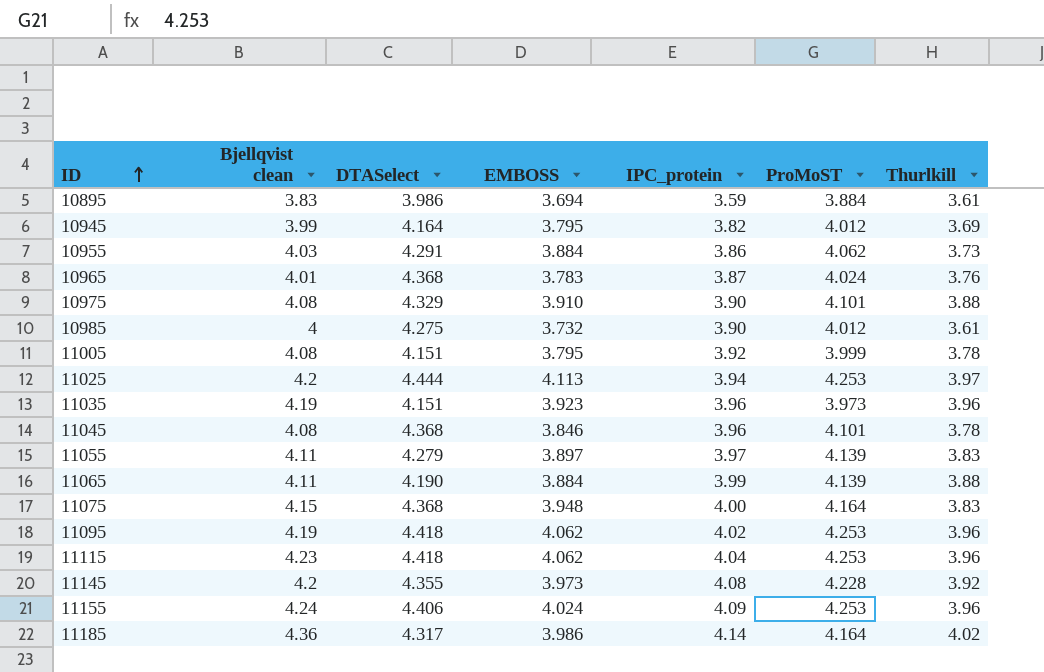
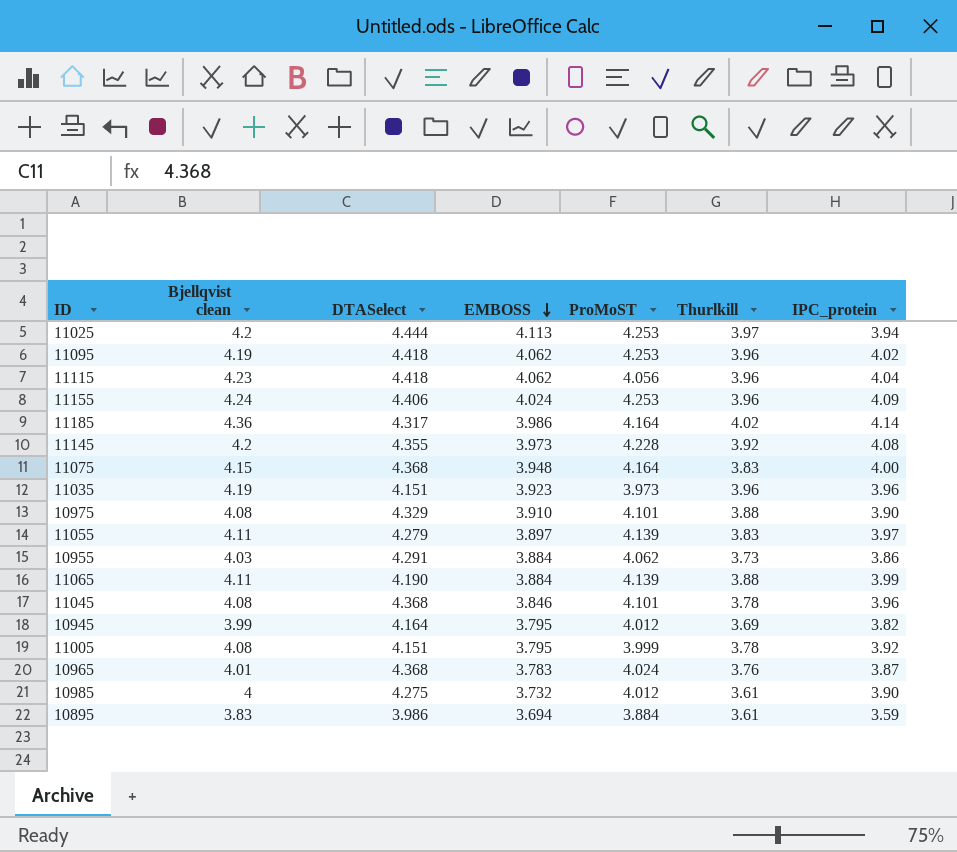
row order: ID ascending -> EMBOSS descending
column IPC_protein | position: 5 -> 7
11115 | ProMoST: 4.253 -> 4.056

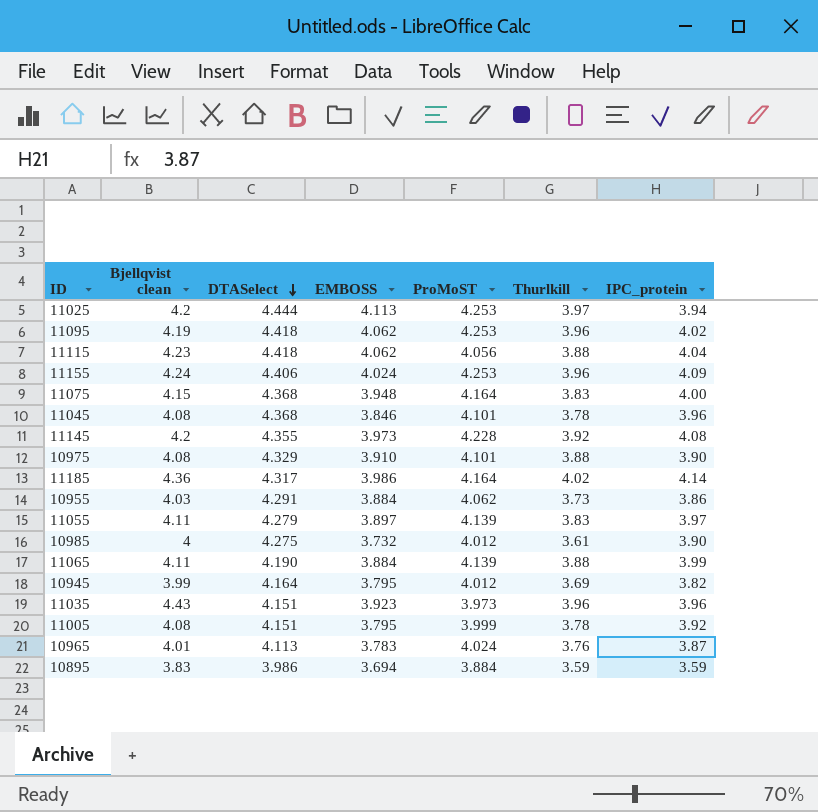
row order: EMBOSS descending -> DTASelect descending
11115 | Thurlkill: 3.96 -> 3.88
11035 | Bjellqvist clean: 4.19 -> 4.43
10965 | DTASelect: 4.368 -> 4.113
10895 | Thurlkill: 3.61 -> 3.59

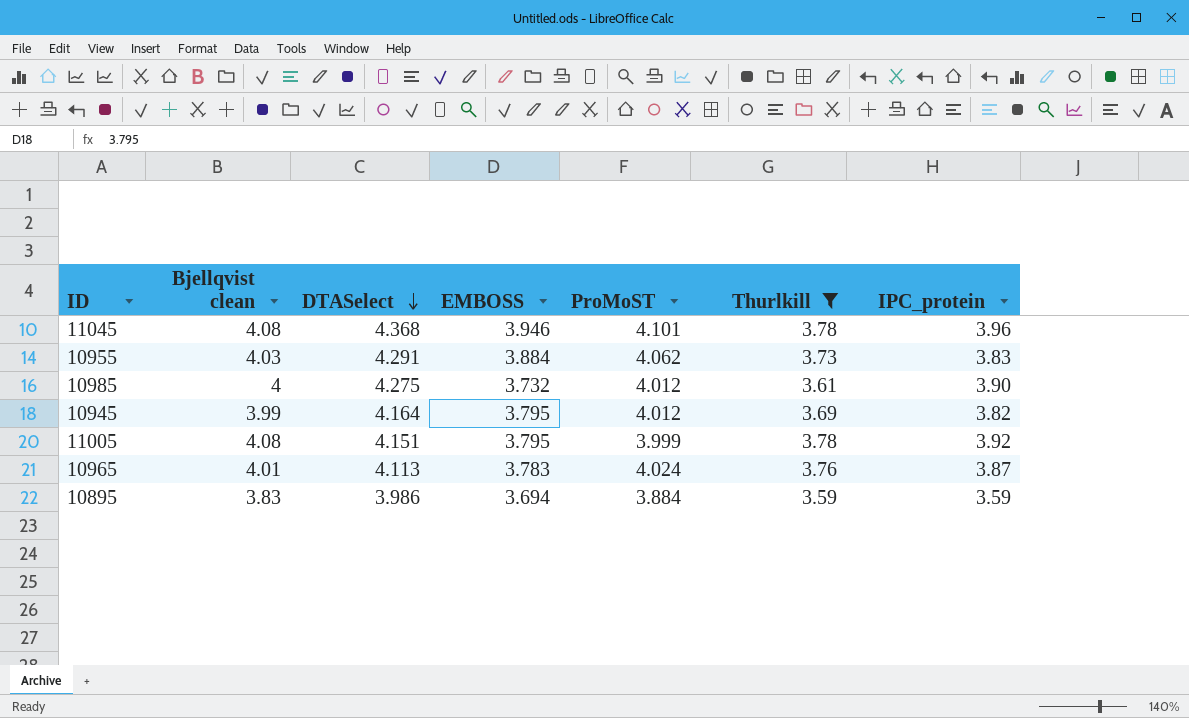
filter: none -> Thurlkill <= 3.78
11045 | EMBOSS: 3.846 -> 3.946
10955 | IPC_protein: 3.86 -> 3.83

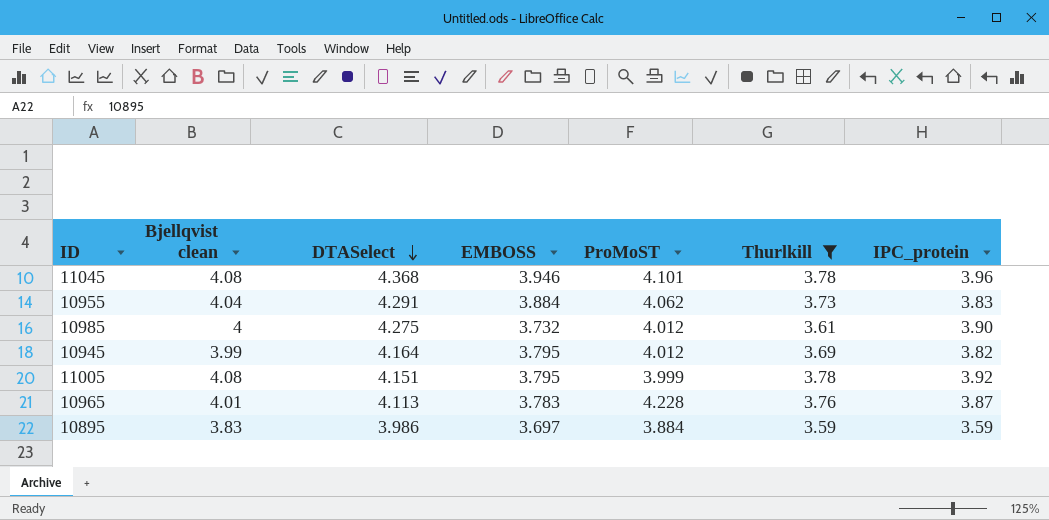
10955 | Bjellqvist clean: 4.03 -> 4.04
10965 | ProMoST: 4.024 -> 4.228
10895 | EMBOSS: 3.694 -> 3.697

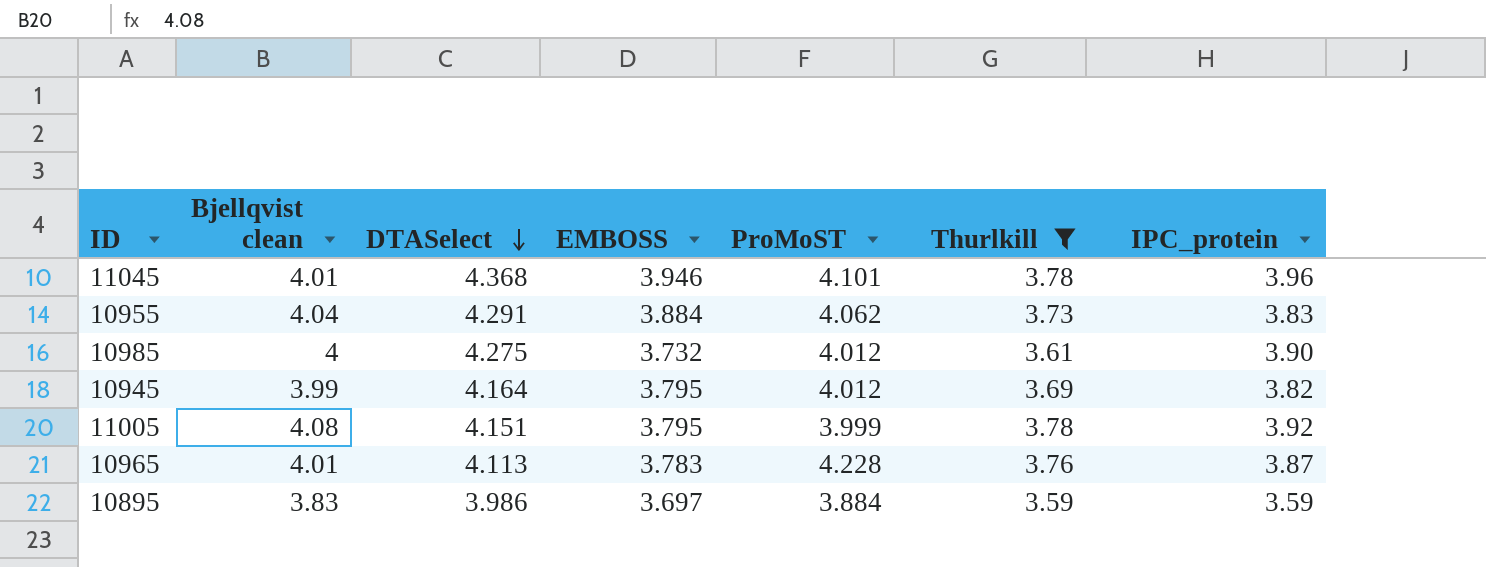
11045 | Bjellqvist clean: 4.08 -> 4.01

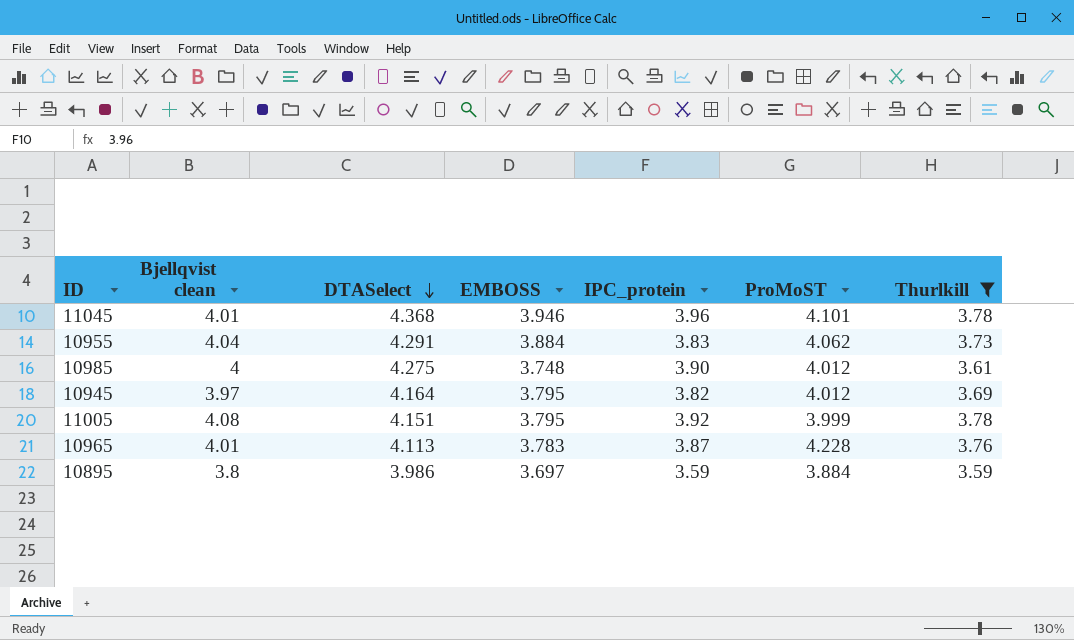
column IPC_protein | position: 7 -> 5
10985 | EMBOSS: 3.732 -> 3.748
10945 | Bjellqvist clean: 3.99 -> 3.97
10895 | Bjellqvist clean: 3.83 -> 3.8

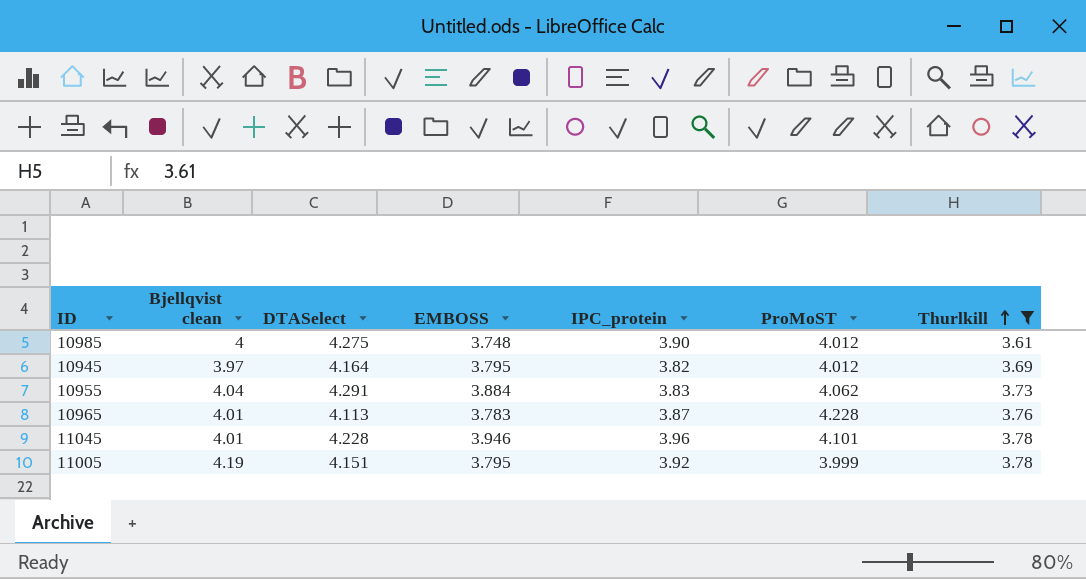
row order: DTASelect descending -> Thurlkill ascending
row 10895: 3.8 | 3.986 | 3.697 | 3.59 | 3.884 | 3.59 -> none
11045 | DTASelect: 4.368 -> 4.228
11005 | Bjellqvist clean: 4.08 -> 4.19

